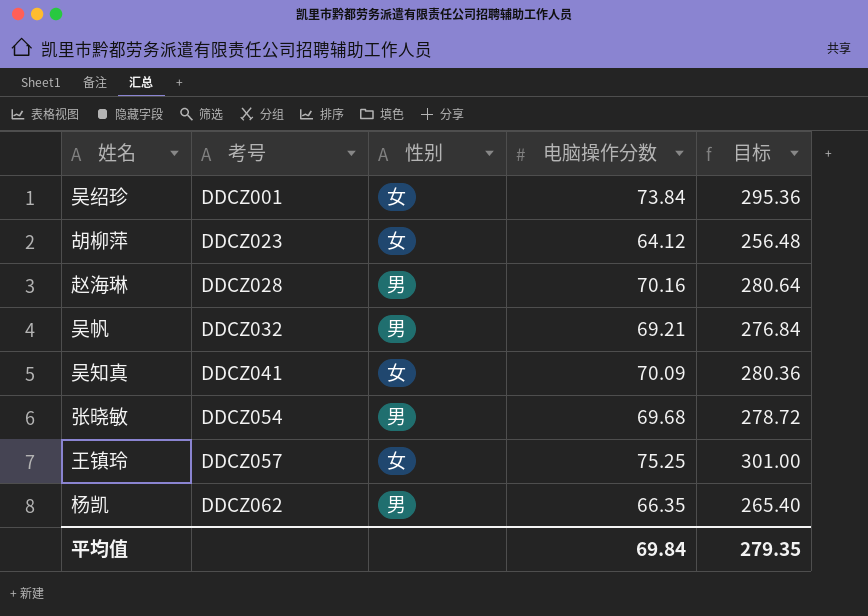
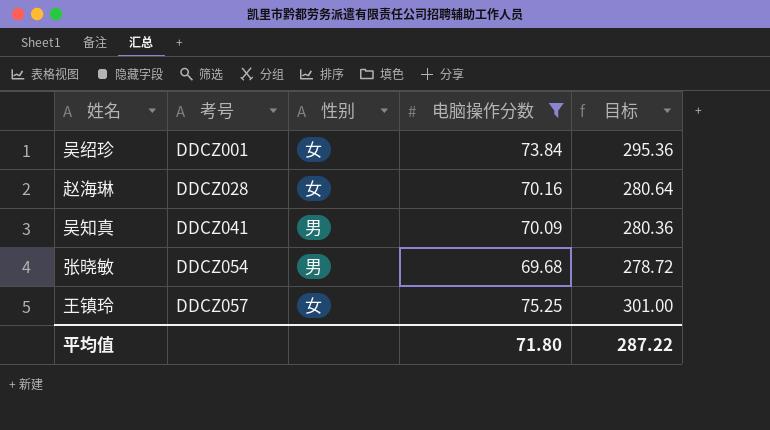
filter: none -> 电脑操作分数 >= 69.68
赵海琳 | 性别: 男 -> 女
吴知真 | 性别: 女 -> 男
平均值 | 电脑操作分数: 69.84 -> 71.80
平均值 | 目标: 279.35 -> 287.22

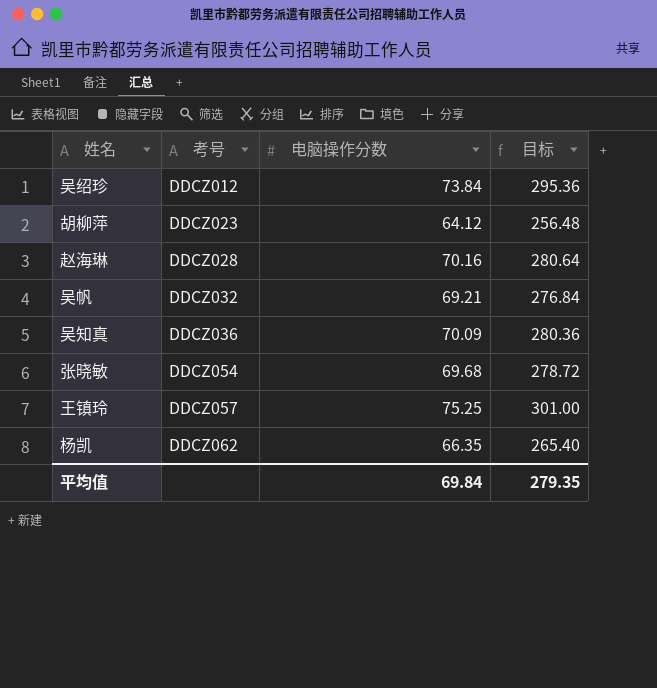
filter: 电脑操作分数 >= 69.68 -> none
column 性别 | position: 3 -> none
吴绍珍 | 考号: DDCZ001 -> DDCZ012
吴知真 | 考号: DDCZ041 -> DDCZ036
平均值 | 电脑操作分数: 71.80 -> 69.84
平均值 | 目标: 287.22 -> 279.35

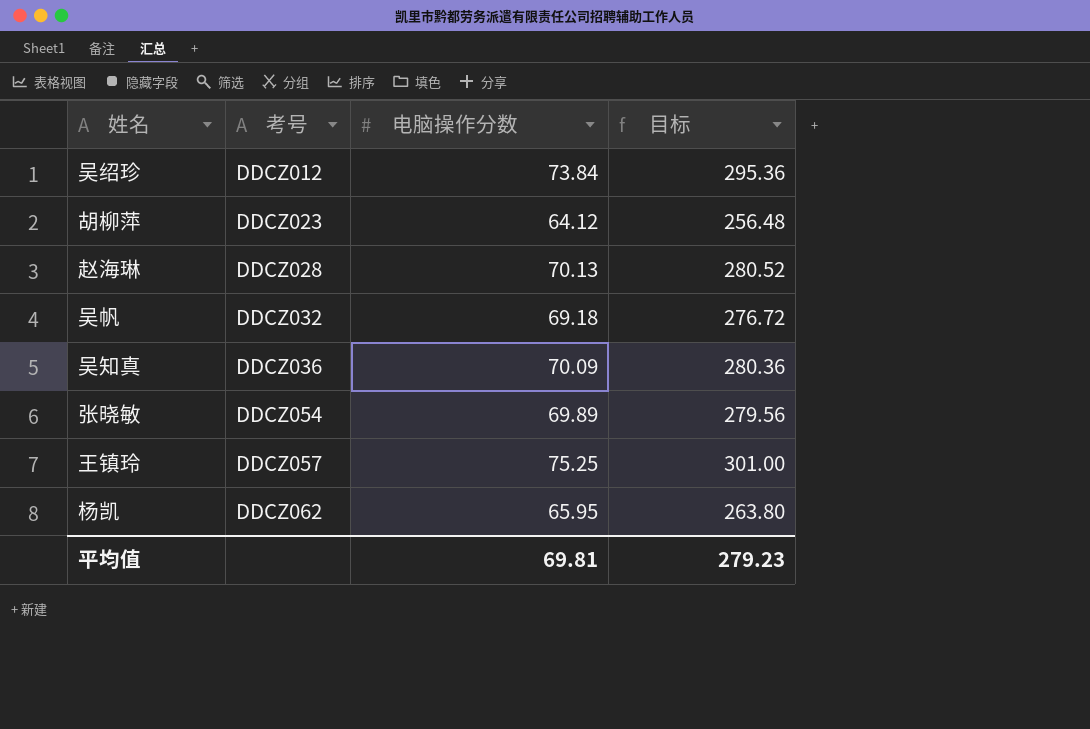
赵海琳 | 电脑操作分数: 70.16 -> 70.13
赵海琳 | 目标: 280.64 -> 280.52
吴帆 | 电脑操作分数: 69.21 -> 69.18
吴帆 | 目标: 276.84 -> 276.72
张晓敏 | 电脑操作分数: 69.68 -> 69.89
张晓敏 | 目标: 278.72 -> 279.56
杨凯 | 电脑操作分数: 66.35 -> 65.95
杨凯 | 目标: 265.40 -> 263.80
平均值 | 电脑操作分数: 69.84 -> 69.81
平均值 | 目标: 279.35 -> 279.23

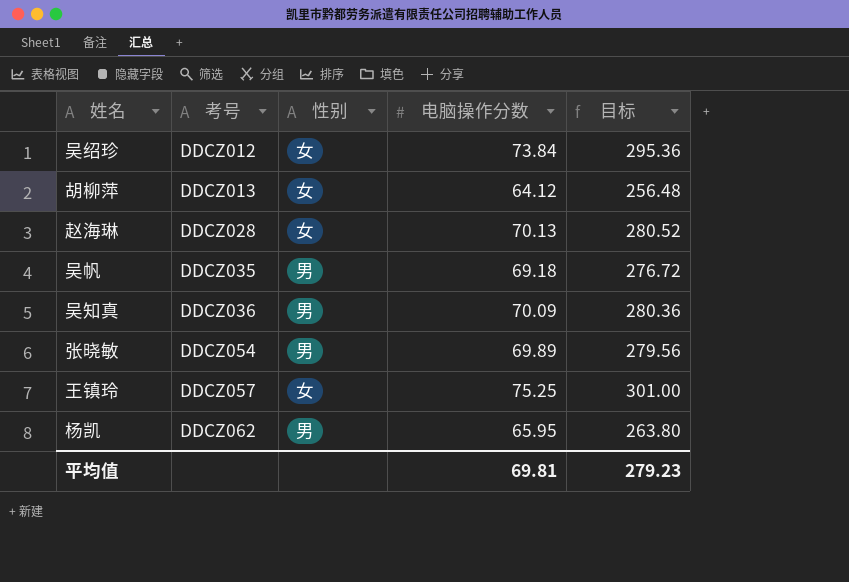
column 性别 | position: none -> 3
胡柳萍 | 考号: DDCZ023 -> DDCZ013
吴帆 | 考号: DDCZ032 -> DDCZ035

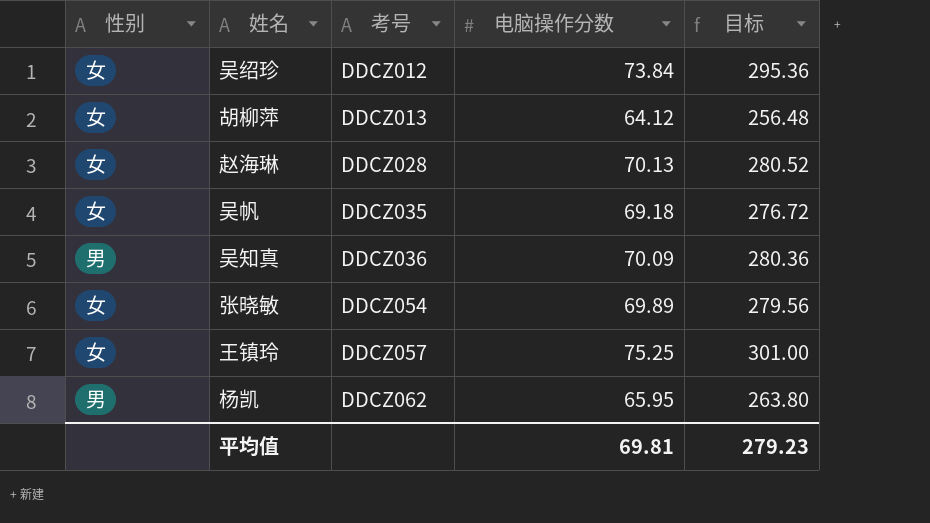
column 性别 | position: 3 -> 1
吴帆 | 性别: 男 -> 女
张晓敏 | 性别: 男 -> 女

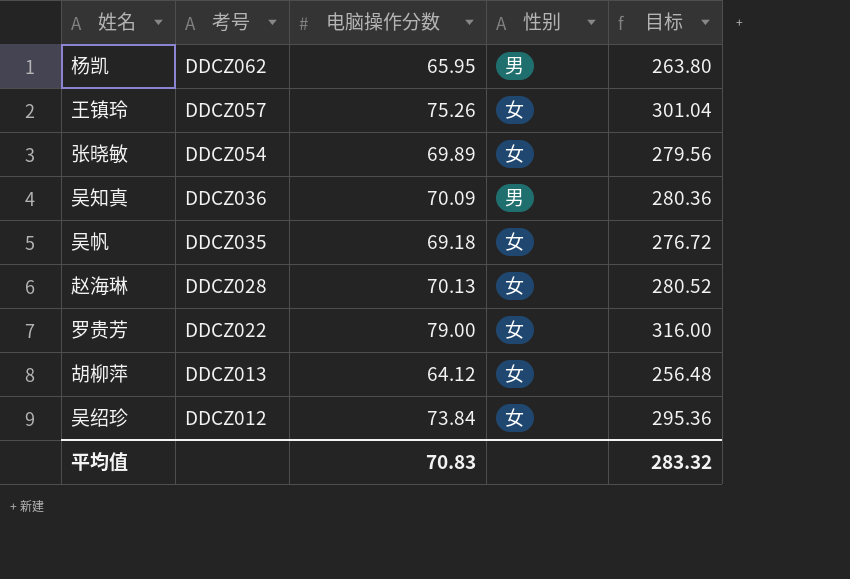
row order: 考号 ascending -> 考号 descending
column 性别 | position: 1 -> 4
王镇玲 | 电脑操作分数: 75.25 -> 75.26
王镇玲 | 目标: 301.00 -> 301.04
row 罗贵芳: none -> DDCZ022 | 79.00 | 女 | 316.00
平均值 | 电脑操作分数: 69.81 -> 70.83
平均值 | 目标: 279.23 -> 283.32

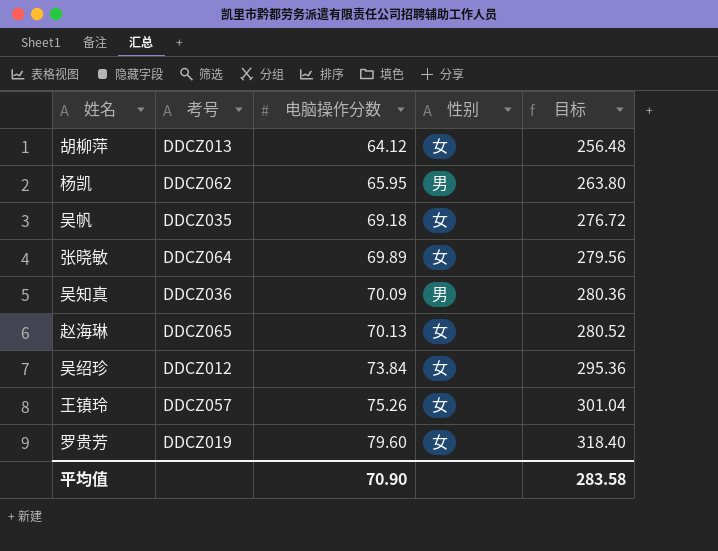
row order: 考号 descending -> 电脑操作分数 ascending
张晓敏 | 考号: DDCZ054 -> DDCZ064
赵海琳 | 考号: DDCZ028 -> DDCZ065
罗贵芳 | 考号: DDCZ022 -> DDCZ019
罗贵芳 | 电脑操作分数: 79.00 -> 79.60
罗贵芳 | 目标: 316.00 -> 318.40
平均值 | 电脑操作分数: 70.83 -> 70.90
平均值 | 目标: 283.32 -> 283.58

